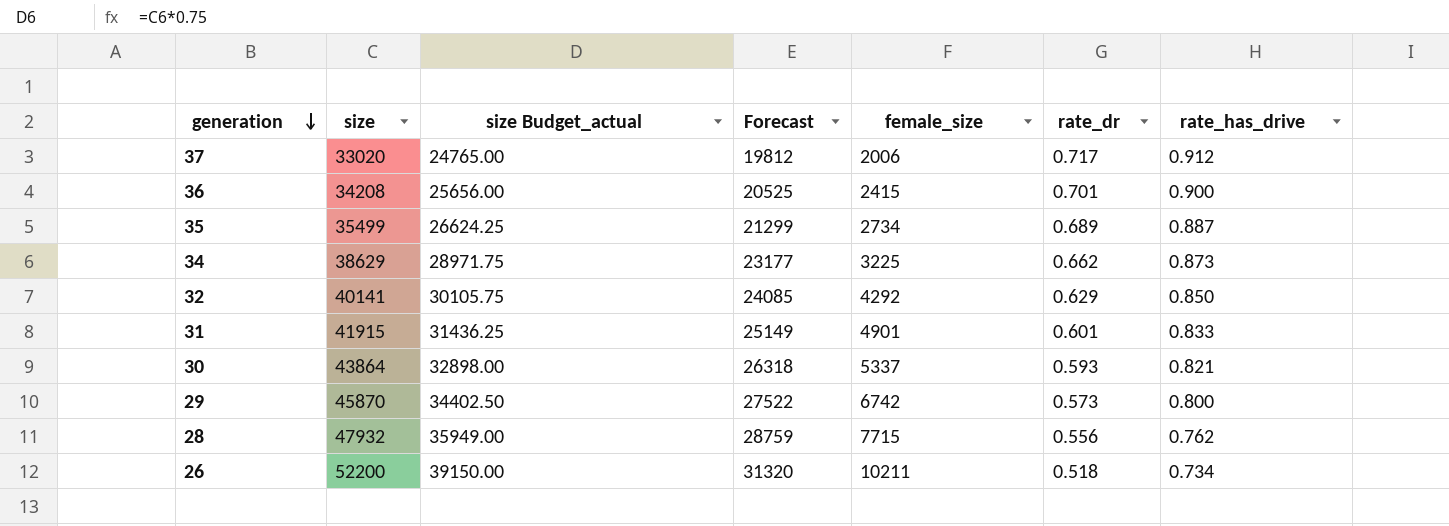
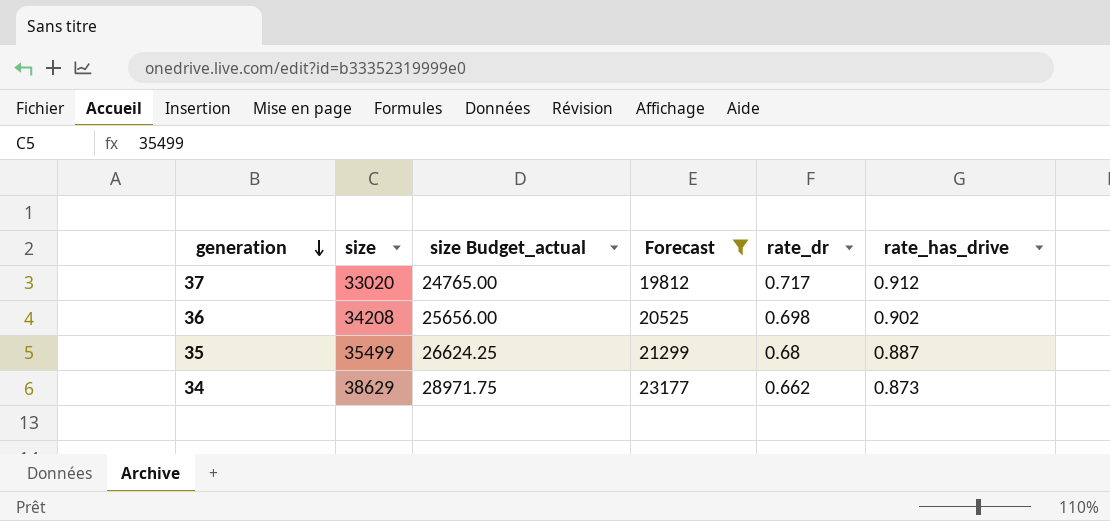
filter: none -> Forecast <= 23177
column female_size | position: 5 -> none
36 | rate_dr: 0.701 -> 0.698
36 | rate_has_drive: 0.900 -> 0.902
35 | rate_dr: 0.689 -> 0.68

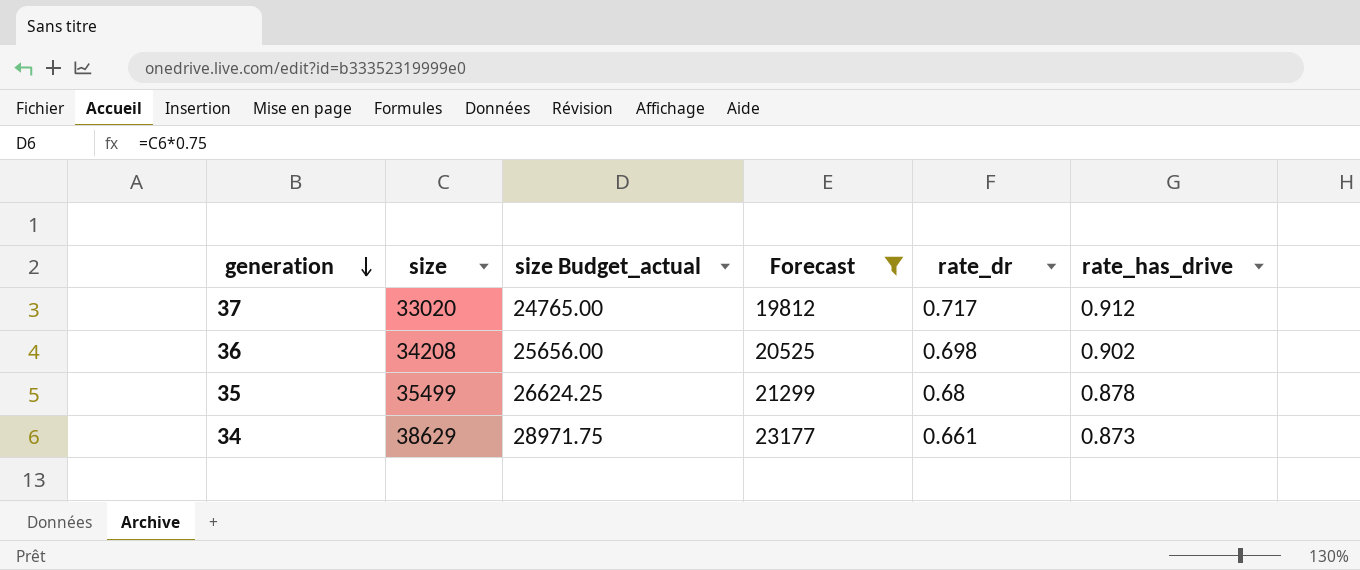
35 | rate_has_drive: 0.887 -> 0.878
34 | rate_dr: 0.662 -> 0.661

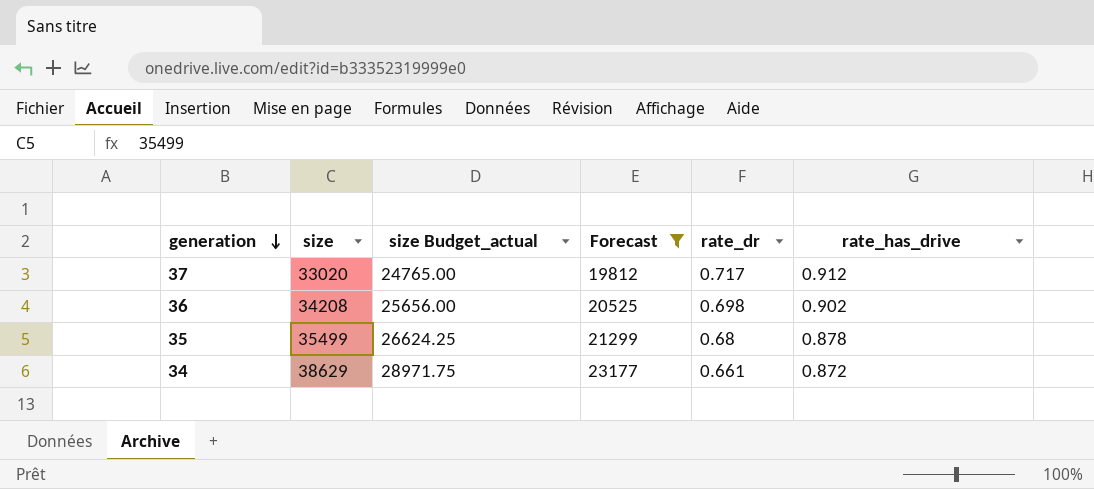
34 | rate_has_drive: 0.873 -> 0.872

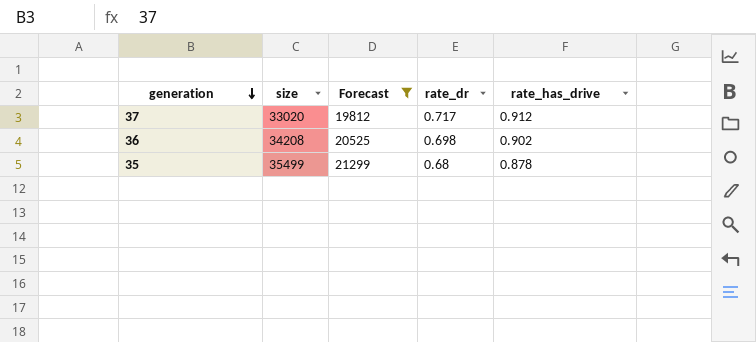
column size Budget_actual | formula: [size] * 0.75 -> none
row 34: 38629 | 28971.75 | 23177 | 0.661 | 0.872 -> none

